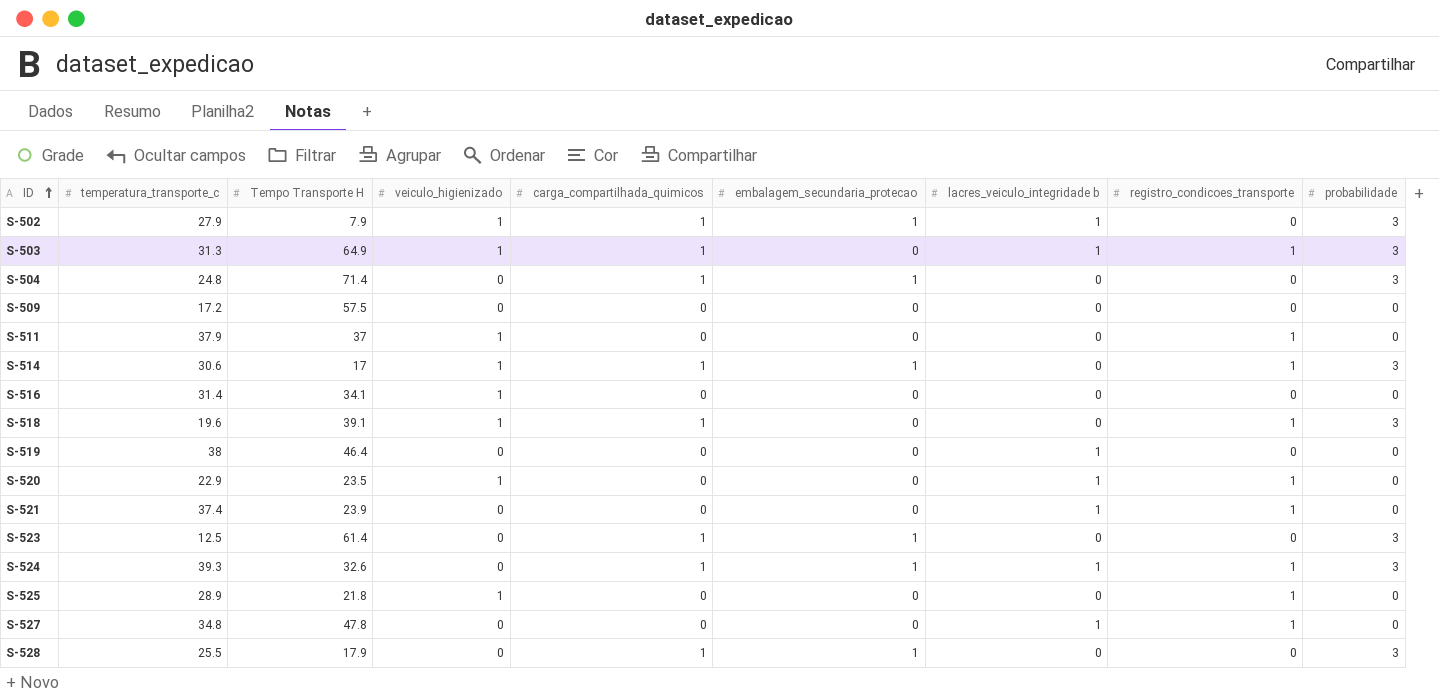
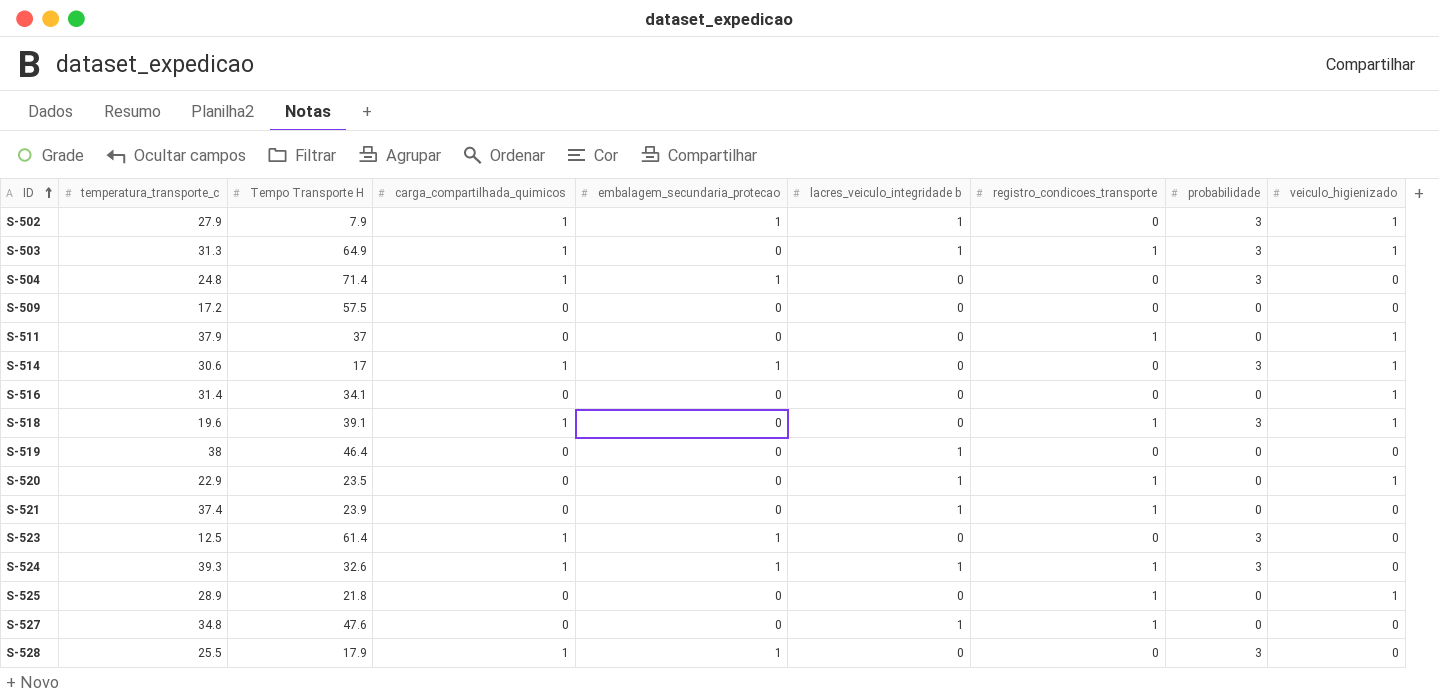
column veiculo_higienizado | position: 4 -> 9
S-514 | registro_condicoes_transporte: 1 -> 0
S-527 | Tempo Transporte H: 47.8 -> 47.6

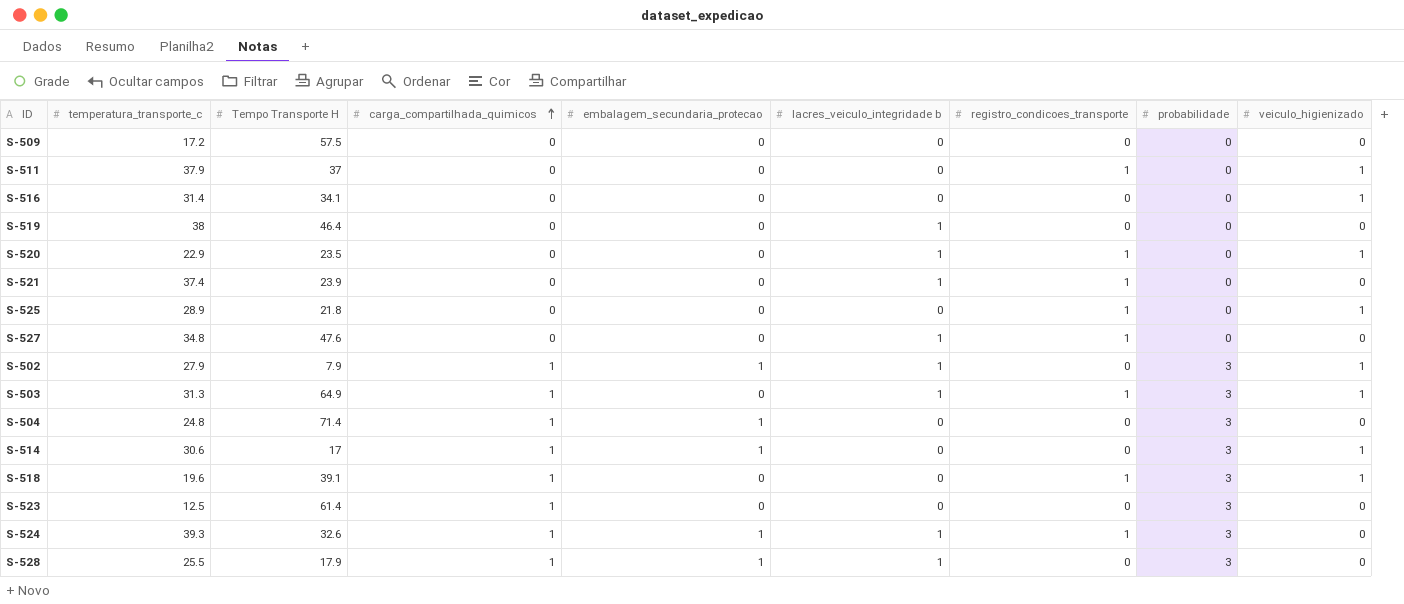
row order: ID ascending -> carga_compartilhada_quimicos ascending
S-523 | embalagem_secundaria_protecao: 1 -> 0
S-528 | lacres_veiculo_integridade b: 0 -> 1

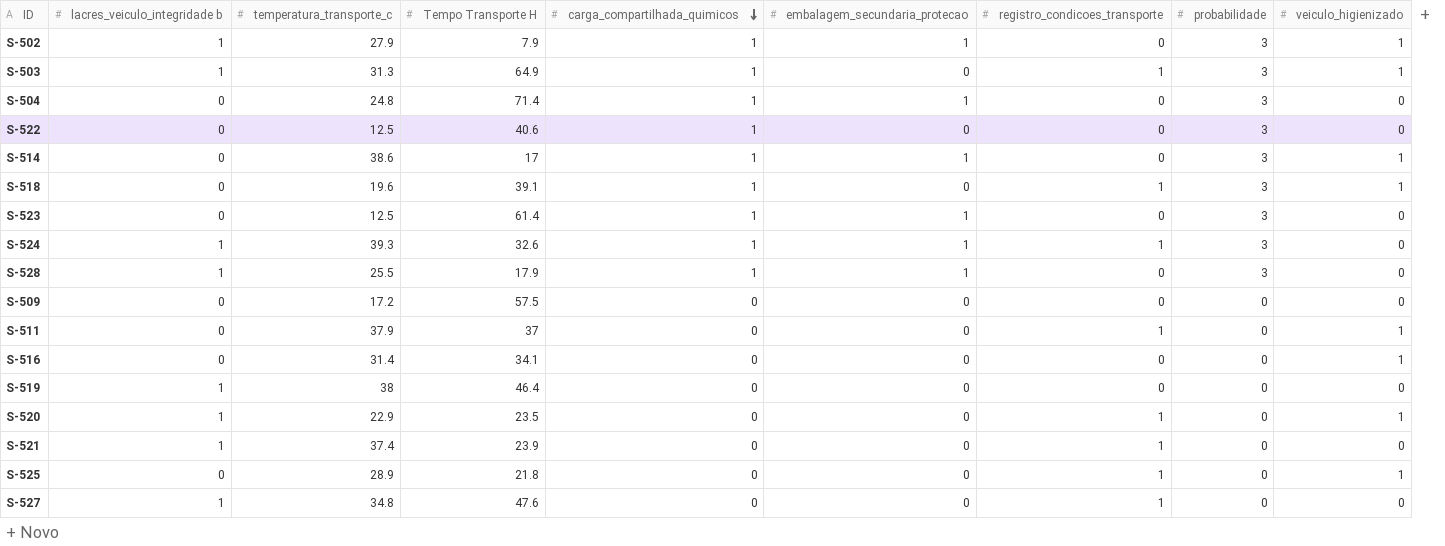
row order: carga_compartilhada_quimicos ascending -> carga_compartilhada_quimicos descending
column lacres_veiculo_integridade b | position: 6 -> 2
row S-522: none -> 0 | 12.5 | 40.6 | 1 | 0 | 0 | 3 | 0
S-514 | temperatura_transporte_c: 30.6 -> 38.6
S-523 | embalagem_secundaria_protecao: 0 -> 1

